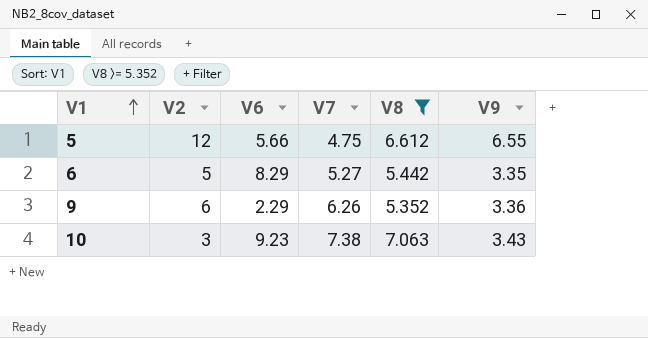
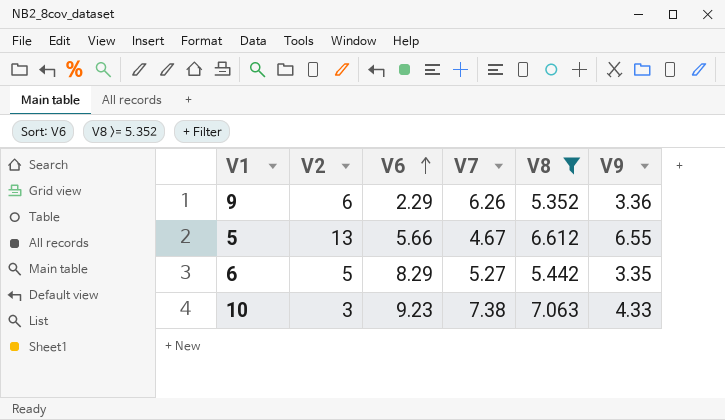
row order: V1 ascending -> V6 ascending
5 | V2: 12 -> 13
5 | V7: 4.75 -> 4.67
10 | V9: 3.43 -> 4.33

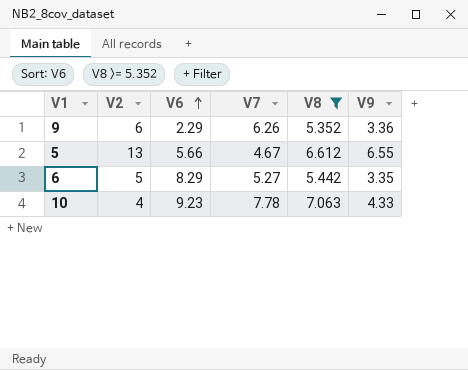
10 | V2: 3 -> 4
10 | V7: 7.38 -> 7.78

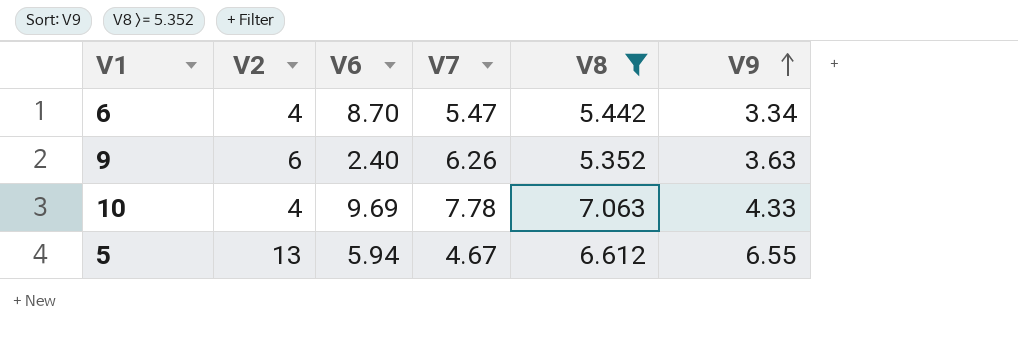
row order: V6 ascending -> V9 ascending
6 | V2: 5 -> 4
6 | V6: 8.29 -> 8.70
6 | V7: 5.27 -> 5.47
6 | V9: 3.35 -> 3.34
9 | V6: 2.29 -> 2.40
9 | V9: 3.36 -> 3.63
10 | V6: 9.23 -> 9.69
5 | V6: 5.66 -> 5.94

